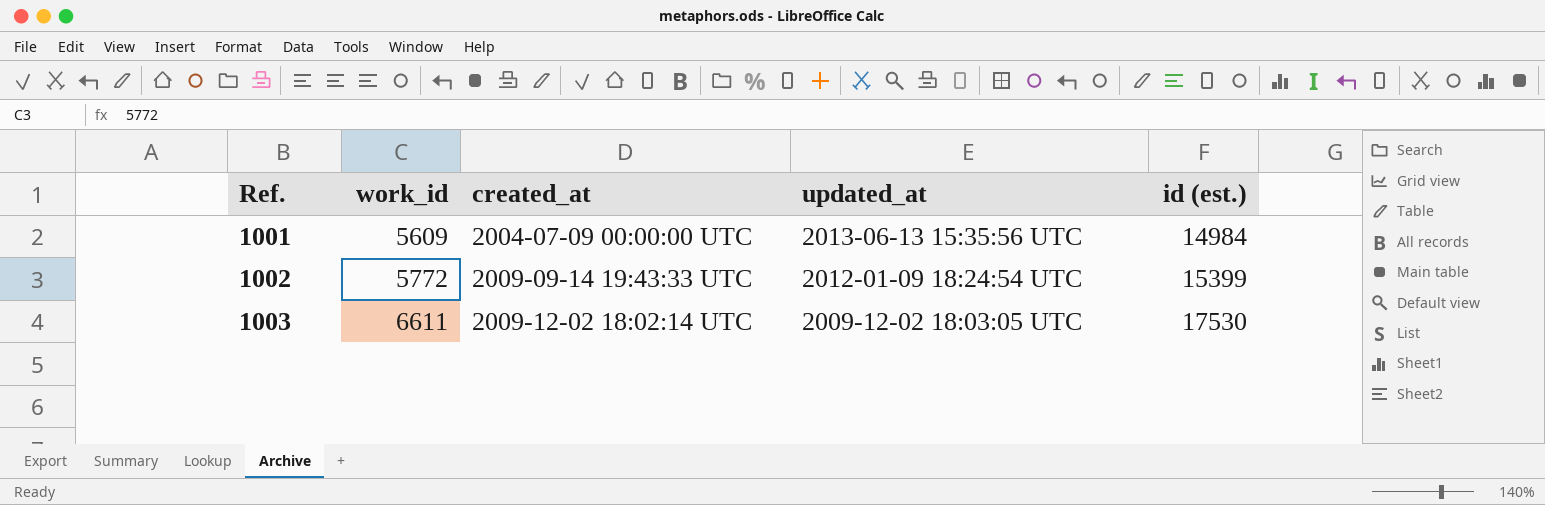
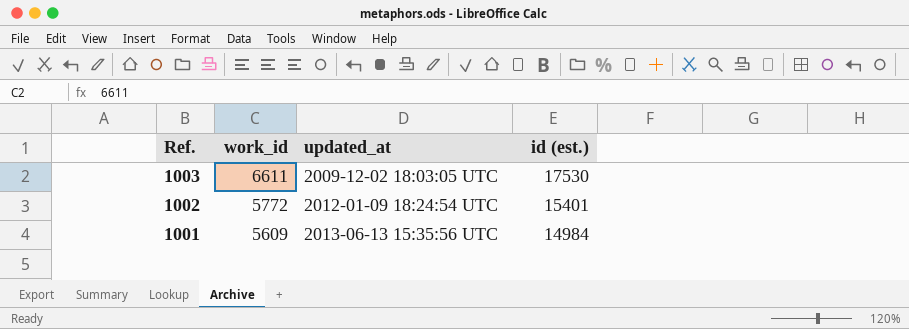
row order: Ref. ascending -> Ref. descending
column created_at | position: 3 -> none
1002 | id (est.): 15399 -> 15401

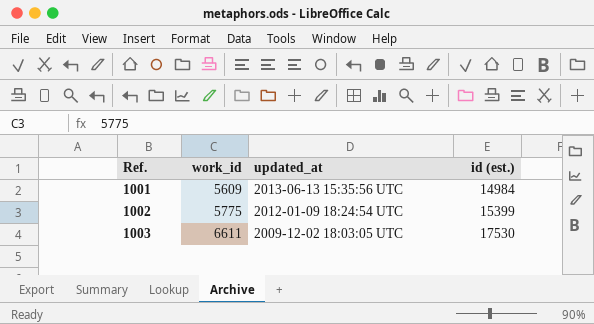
row order: Ref. descending -> Ref. ascending
1002 | work_id: 5772 -> 5775
1002 | id (est.): 15401 -> 15399

